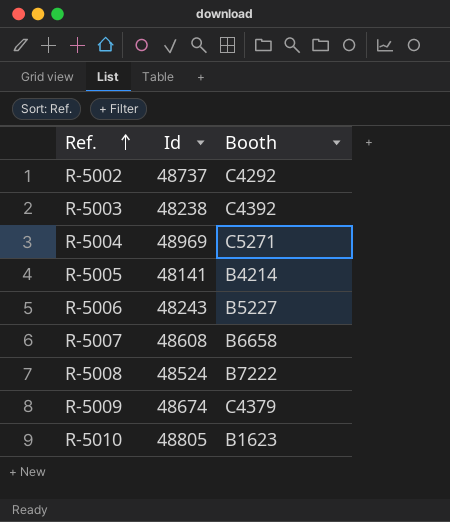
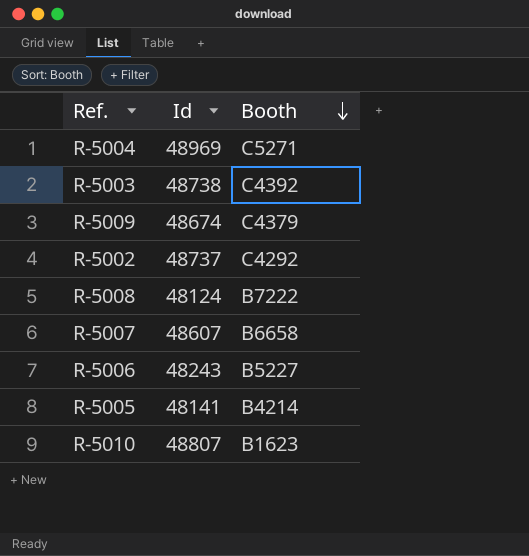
row order: Ref. ascending -> Booth descending
R-5003 | Id: 48238 -> 48738
R-5008 | Id: 48524 -> 48124
R-5007 | Id: 48608 -> 48607
R-5010 | Id: 48805 -> 48807

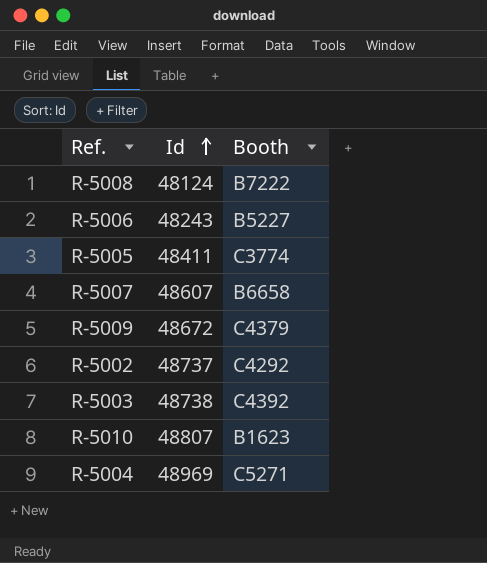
row order: Booth descending -> Id ascending
R-5005 | Id: 48141 -> 48411
R-5005 | Booth: B4214 -> C3774
R-5009 | Id: 48674 -> 48672

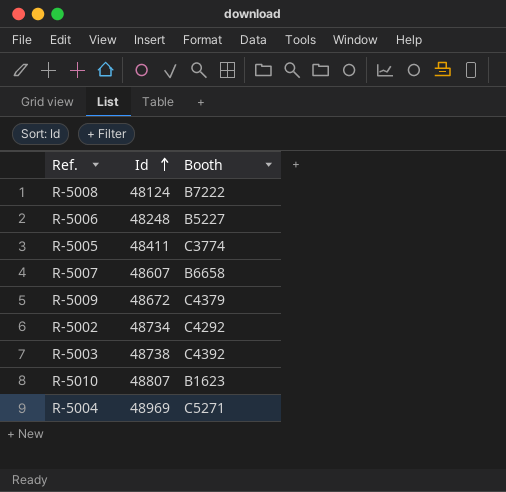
R-5006 | Id: 48243 -> 48248
R-5002 | Id: 48737 -> 48734

